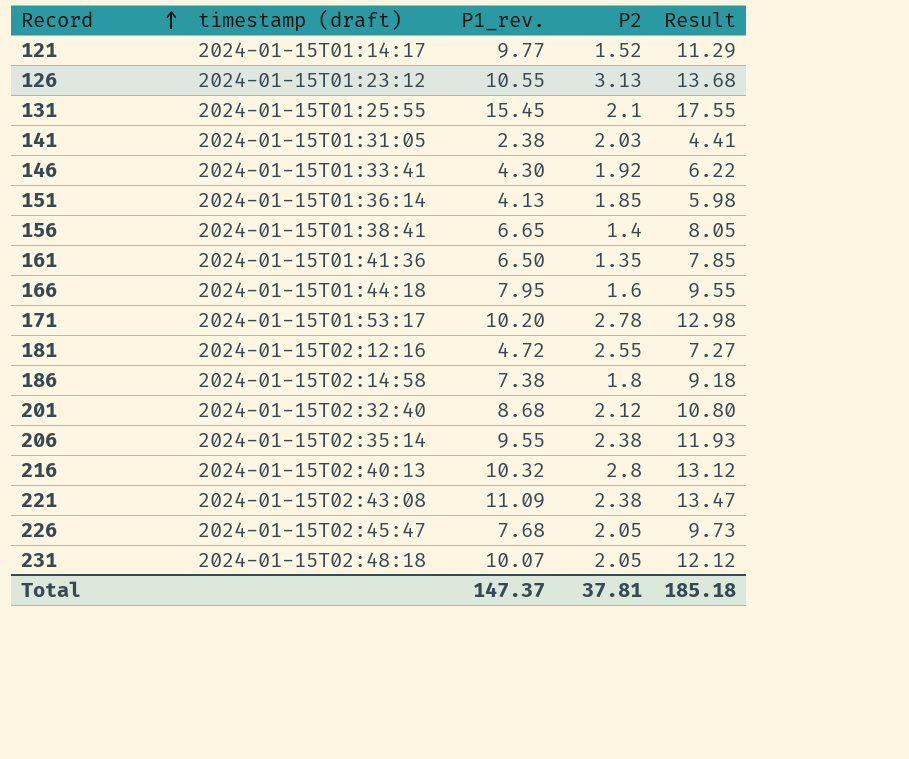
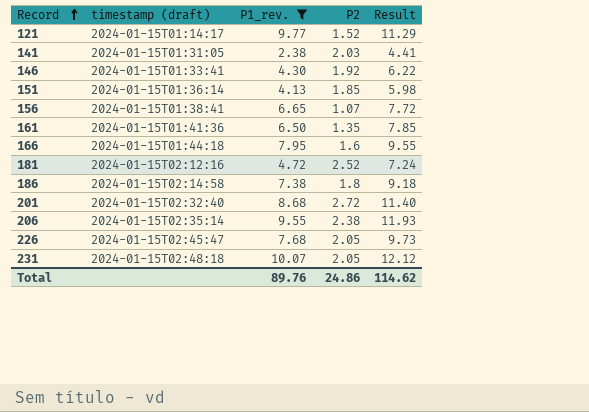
filter: none -> P1_rev. <= 10.07
156 | P2: 1.4 -> 1.07
156 | Result: 8.05 -> 7.72
181 | P2: 2.55 -> 2.52
181 | Result: 7.27 -> 7.24
201 | P2: 2.12 -> 2.72
201 | Result: 10.80 -> 11.40
Total | P1_rev.: 147.37 -> 89.76
Total | P2: 37.81 -> 24.86
Total | Result: 185.18 -> 114.62

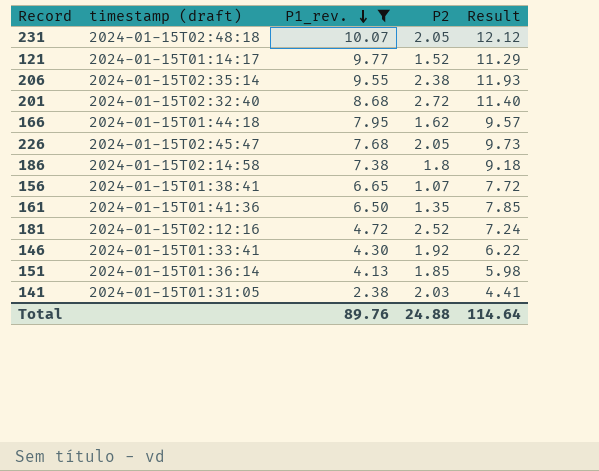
row order: Record ascending -> P1_rev. descending
166 | P2: 1.6 -> 1.62
166 | Result: 9.55 -> 9.57
Total | P2: 24.86 -> 24.88
Total | Result: 114.62 -> 114.64

